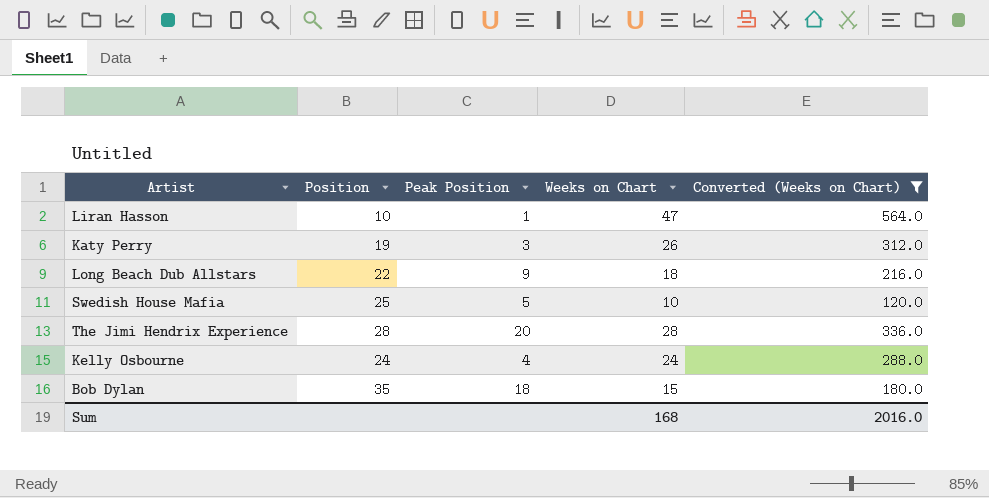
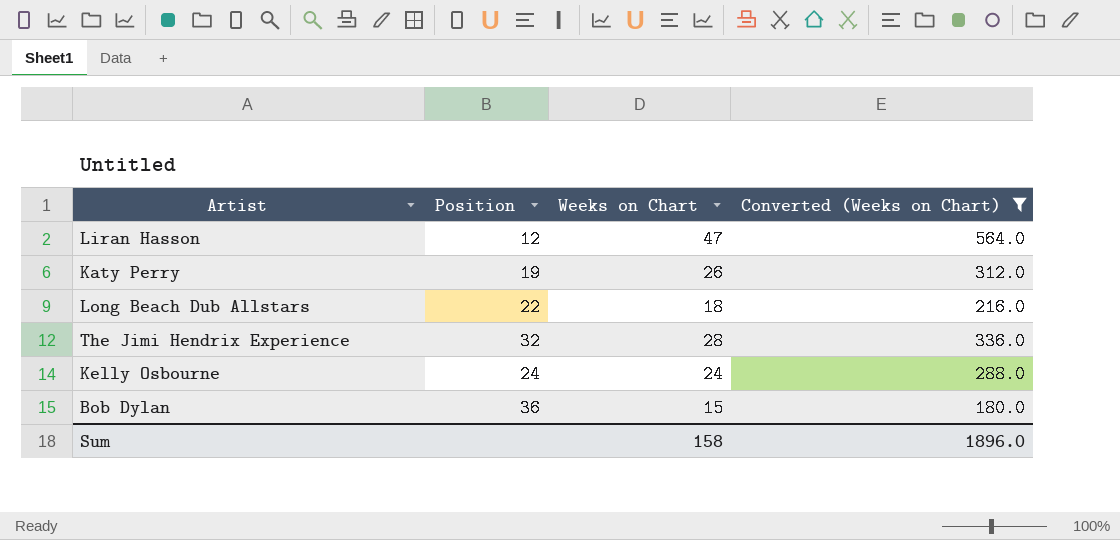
column Peak Position | position: 3 -> none
row Swedish House Mafia: 25 | 5 | 10 | 120.0 -> none
Liran Hasson | Position: 10 -> 12
The Jimi Hendrix Experience | Position: 28 -> 32
Bob Dylan | Position: 35 -> 36
Sum | Weeks on Chart: 168 -> 158
Sum | Converted (Weeks on Chart): 2016.0 -> 1896.0

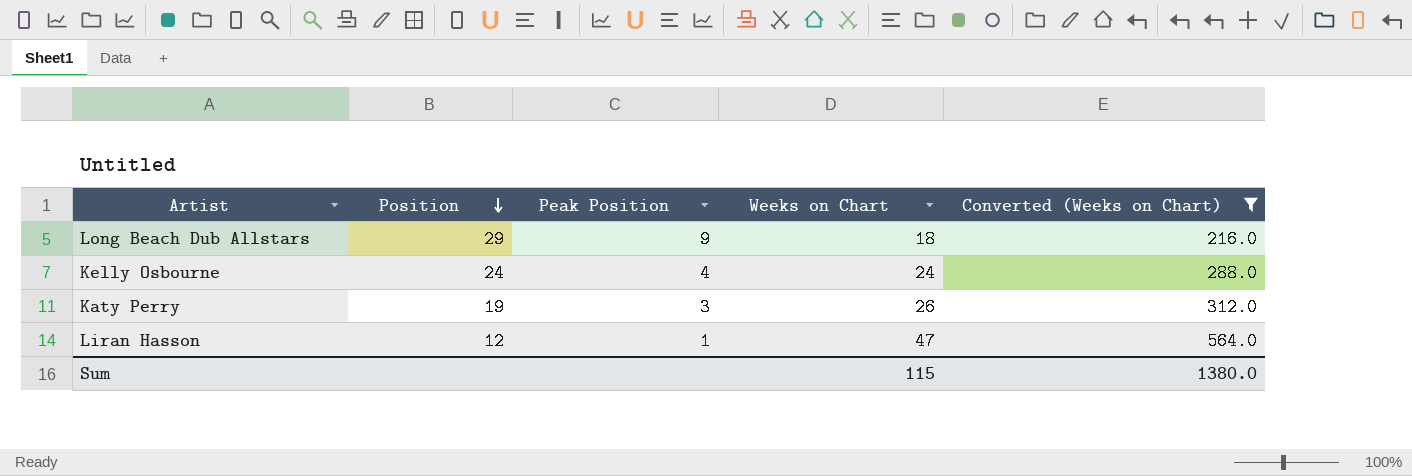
row order: none -> Position descending
column Peak Position | position: none -> 3
row The Jimi Hendrix Experience: 32 | 28 | 336.0 -> none
row Bob Dylan: 36 | 15 | 180.0 -> none
Long Beach Dub Allstars | Position: 22 -> 29
Sum | Weeks on Chart: 158 -> 115
Sum | Converted (Weeks on Chart): 1896.0 -> 1380.0

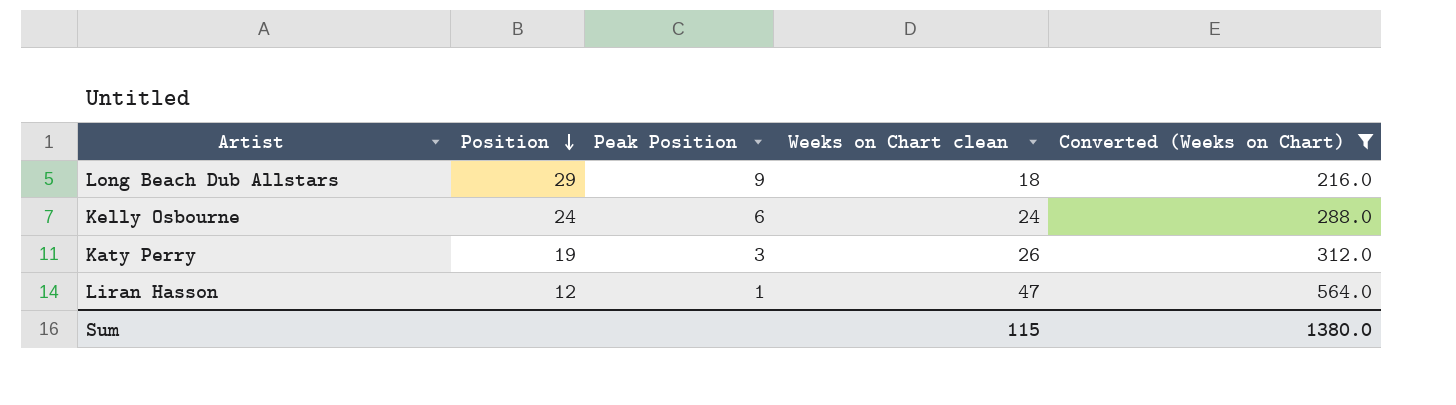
column name: Weeks on Chart -> Weeks on Chart clean
Kelly Osbourne | Peak Position: 4 -> 6

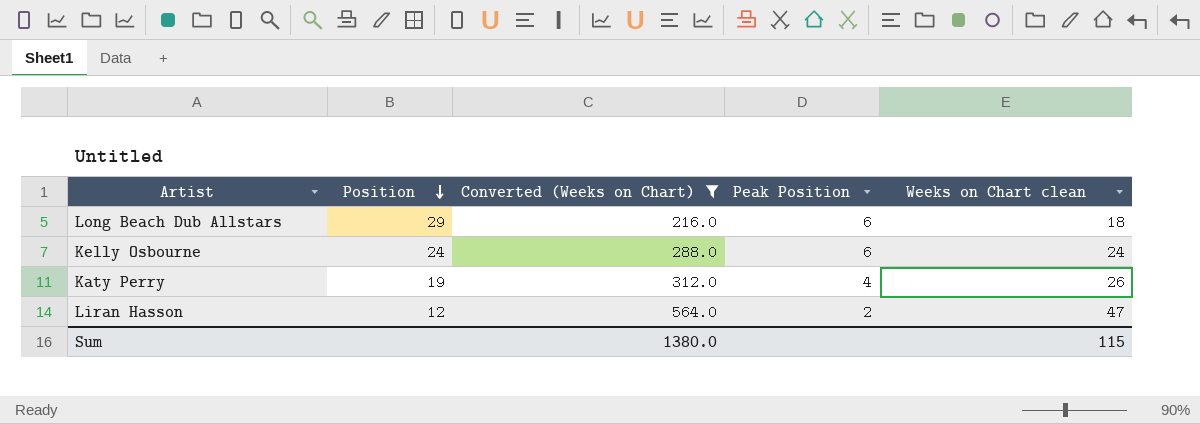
column Converted (Weeks on Chart) | position: 5 -> 3
Long Beach Dub Allstars | Peak Position: 9 -> 6
Katy Perry | Peak Position: 3 -> 4
Liran Hasson | Peak Position: 1 -> 2

